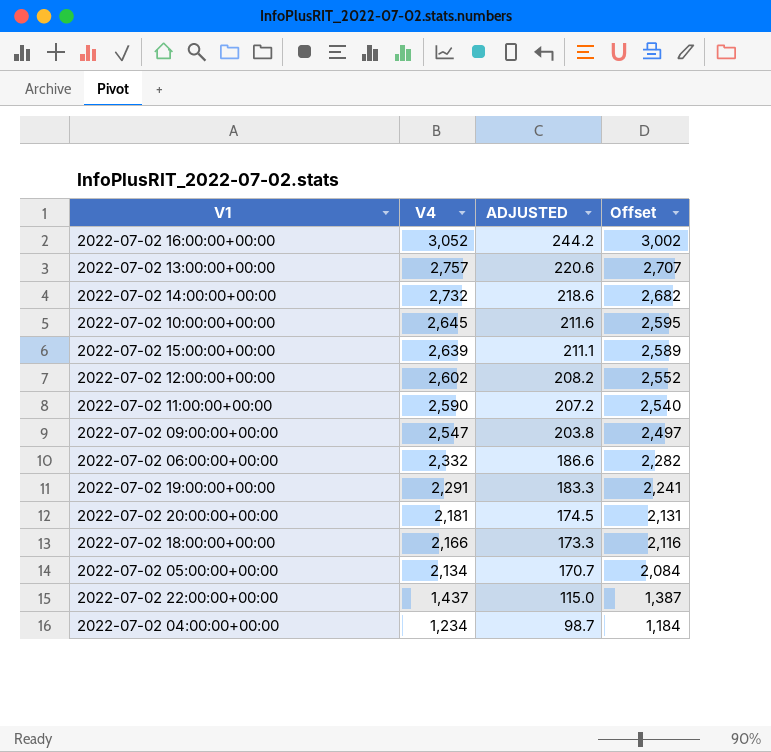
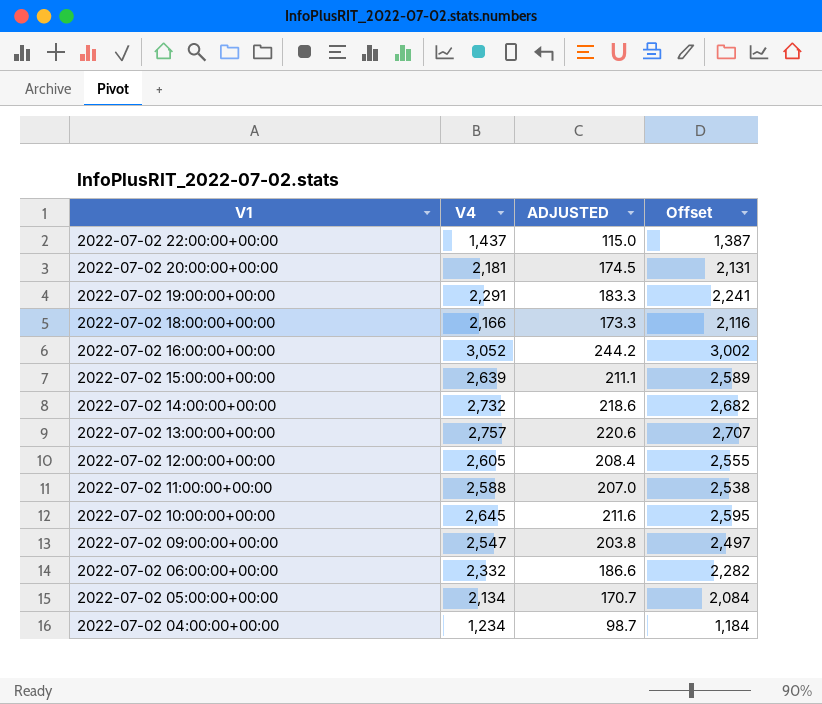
row order: V4 descending -> V1 descending
2022-07-02 12:00:00+00:00 | V4: 2,602 -> 2,605
2022-07-02 12:00:00+00:00 | ADJUSTED: 208.2 -> 208.4
2022-07-02 12:00:00+00:00 | Offset: 2,552 -> 2,555
2022-07-02 11:00:00+00:00 | V4: 2,590 -> 2,588
2022-07-02 11:00:00+00:00 | ADJUSTED: 207.2 -> 207.0
2022-07-02 11:00:00+00:00 | Offset: 2,540 -> 2,538

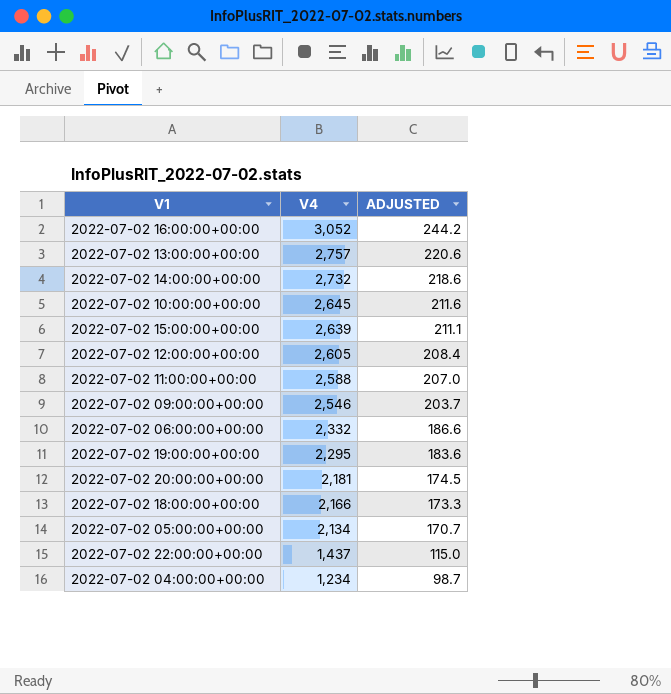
row order: V1 descending -> V4 descending
column Offset | formula: [V4] - 50 -> none
2022-07-02 09:00:00+00:00 | V4: 2,547 -> 2,546
2022-07-02 09:00:00+00:00 | ADJUSTED: 203.8 -> 203.7
2022-07-02 19:00:00+00:00 | V4: 2,291 -> 2,295
2022-07-02 19:00:00+00:00 | ADJUSTED: 183.3 -> 183.6

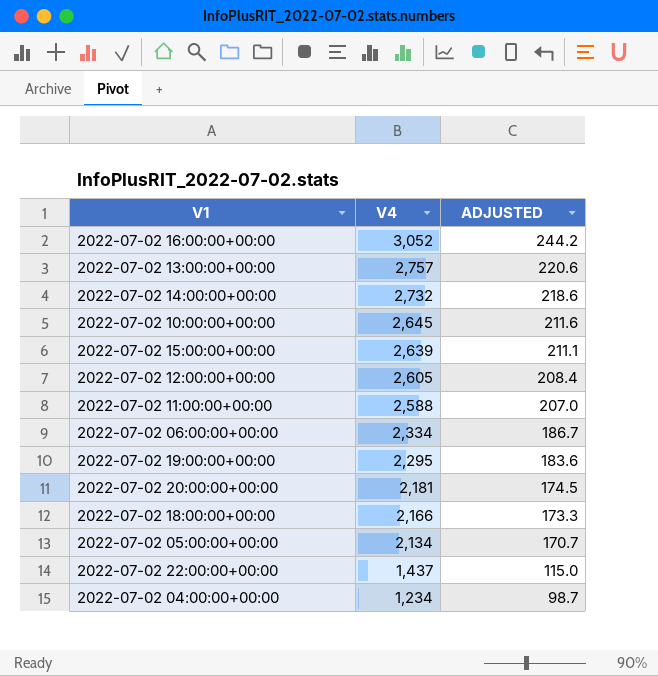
row 2022-07-02 09:00:00+00:00: 2,546 | 203.7 -> none
2022-07-02 06:00:00+00:00 | V4: 2,332 -> 2,334
2022-07-02 06:00:00+00:00 | ADJUSTED: 186.6 -> 186.7

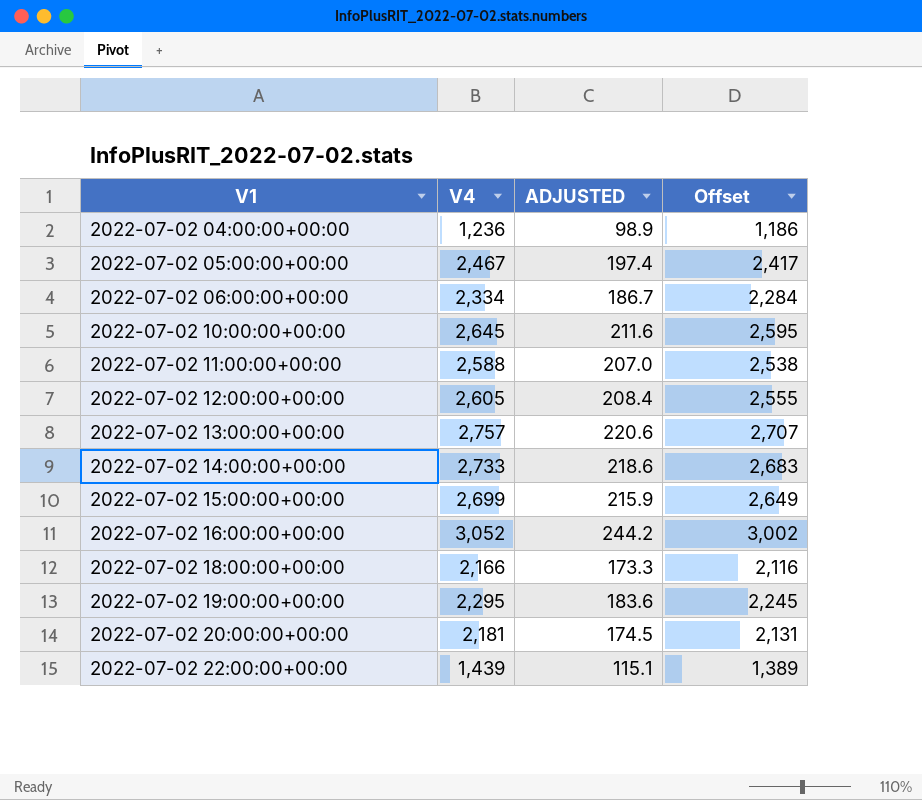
row order: V4 descending -> V1 ascending
column Offset | formula: none -> [V4] - 50
2022-07-02 04:00:00+00:00 | V4: 1,234 -> 1,236
2022-07-02 04:00:00+00:00 | ADJUSTED: 98.7 -> 98.9
2022-07-02 05:00:00+00:00 | V4: 2,134 -> 2,467
2022-07-02 05:00:00+00:00 | ADJUSTED: 170.7 -> 197.4
2022-07-02 14:00:00+00:00 | V4: 2,732 -> 2,733
2022-07-02 15:00:00+00:00 | V4: 2,639 -> 2,699
2022-07-02 15:00:00+00:00 | ADJUSTED: 211.1 -> 215.9
2022-07-02 22:00:00+00:00 | V4: 1,437 -> 1,439
2022-07-02 22:00:00+00:00 | ADJUSTED: 115.0 -> 115.1

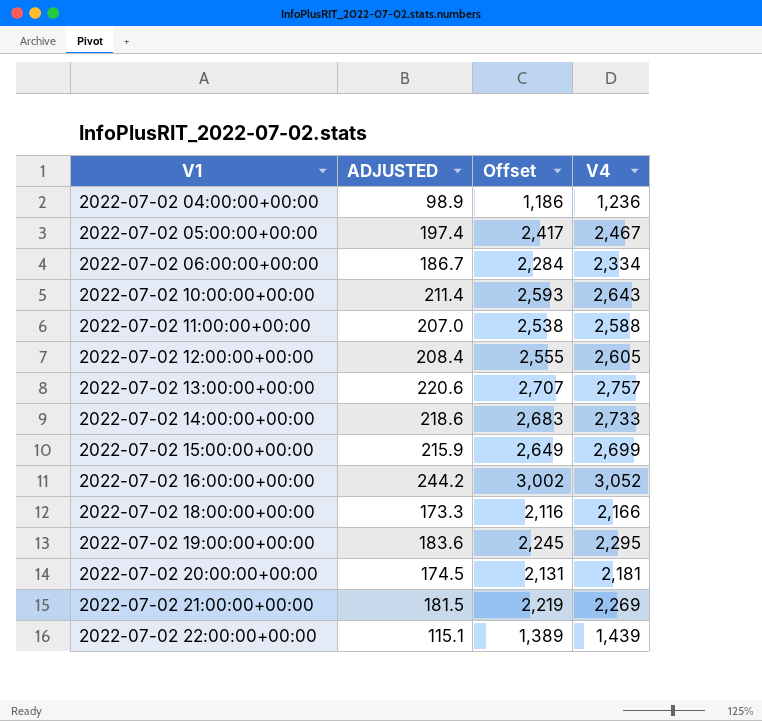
column V4 | position: 2 -> 4
2022-07-02 10:00:00+00:00 | ADJUSTED: 211.6 -> 211.4
2022-07-02 10:00:00+00:00 | Offset: 2,595 -> 2,593
2022-07-02 10:00:00+00:00 | V4: 2,645 -> 2,643
row 2022-07-02 21:00:00+00:00: none -> 181.5 | 2,219 | 2,269

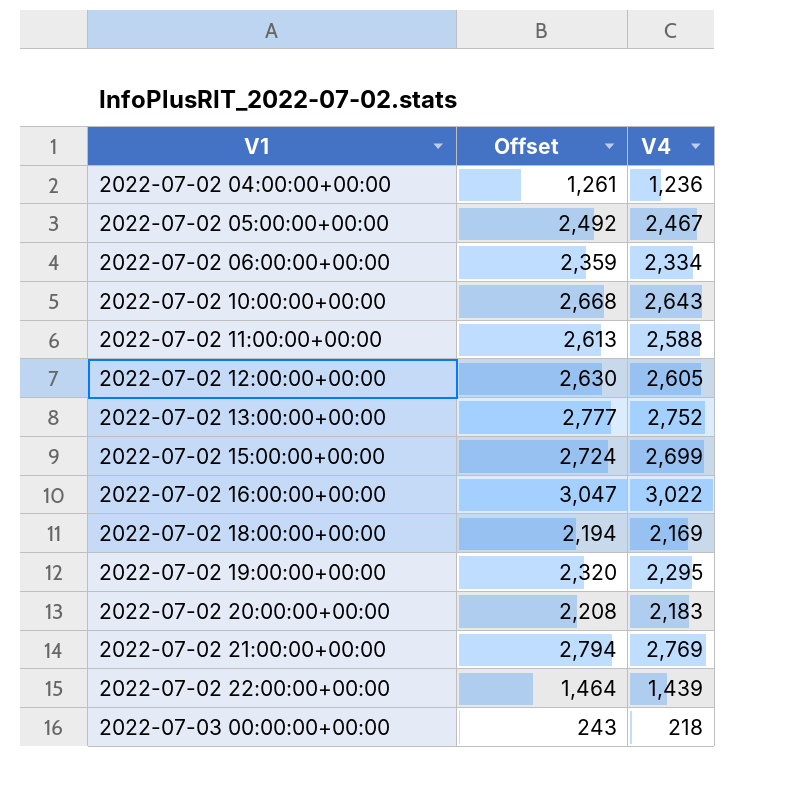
column ADJUSTED | formula: [V4] * 0.08 -> none
column Offset | formula: [V4] - 50 -> [V4] + 25
row 2022-07-02 14:00:00+00:00: 218.6 | 2,683 | 2,733 -> none
2022-07-02 13:00:00+00:00 | V4: 2,757 -> 2,752
2022-07-02 16:00:00+00:00 | V4: 3,052 -> 3,022
2022-07-02 18:00:00+00:00 | V4: 2,166 -> 2,169
2022-07-02 20:00:00+00:00 | V4: 2,181 -> 2,183
2022-07-02 21:00:00+00:00 | V4: 2,269 -> 2,769
row 2022-07-03 00:00:00+00:00: none -> 243 | 218

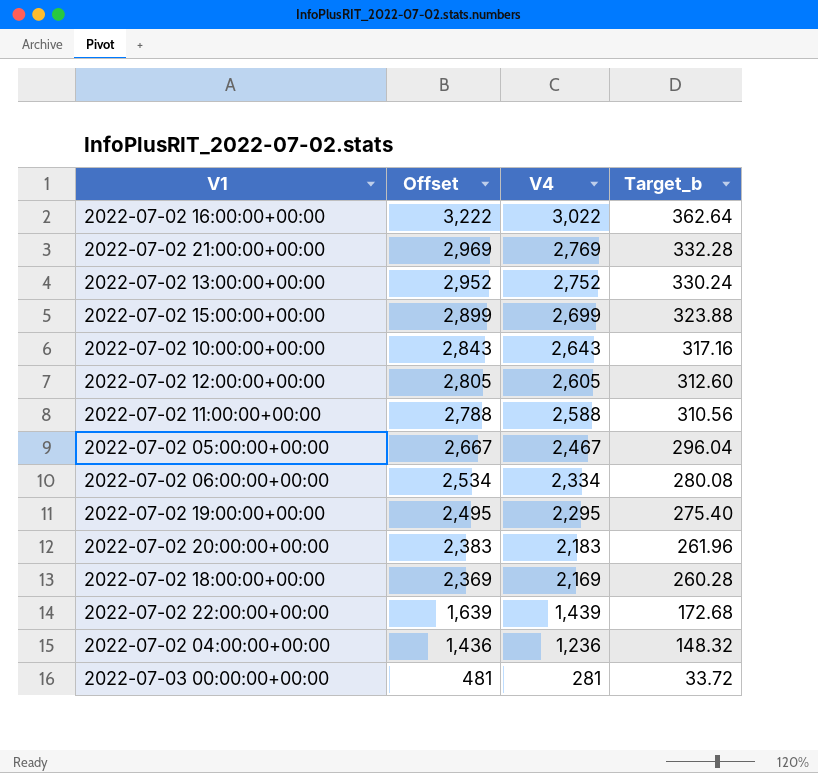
row order: V1 ascending -> Offset descending
column Offset | formula: [V4] + 25 -> [V4] + 200
column Target_b | formula: none -> [V4] * 0.12
2022-07-03 00:00:00+00:00 | V4: 218 -> 281

